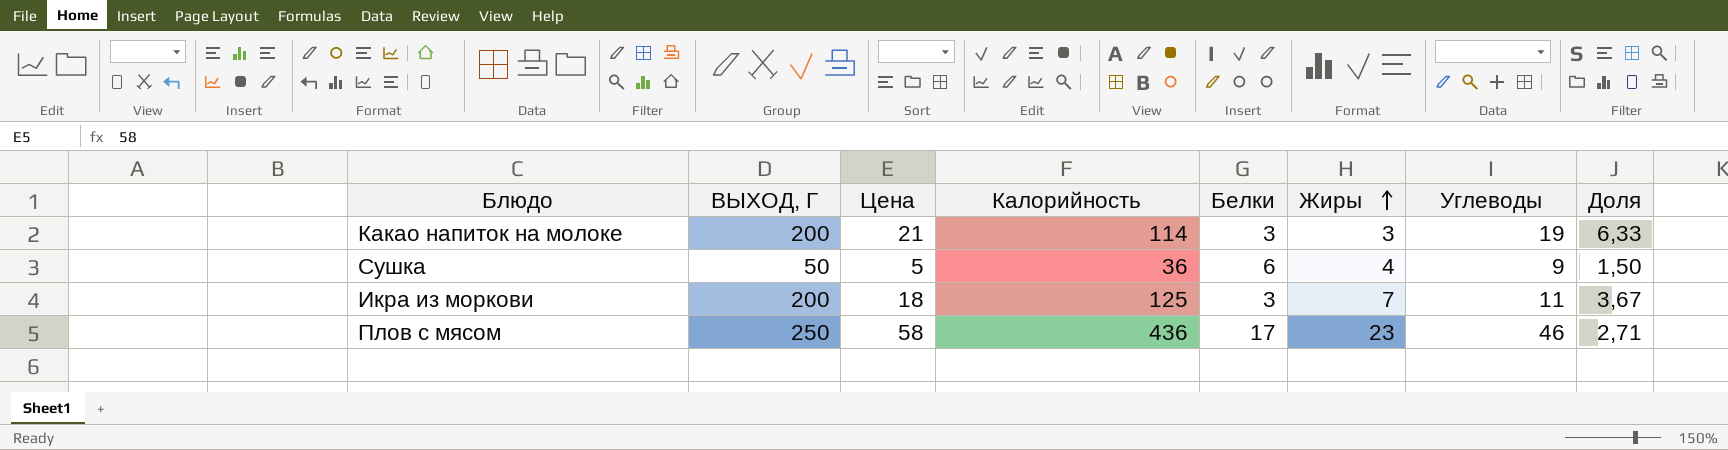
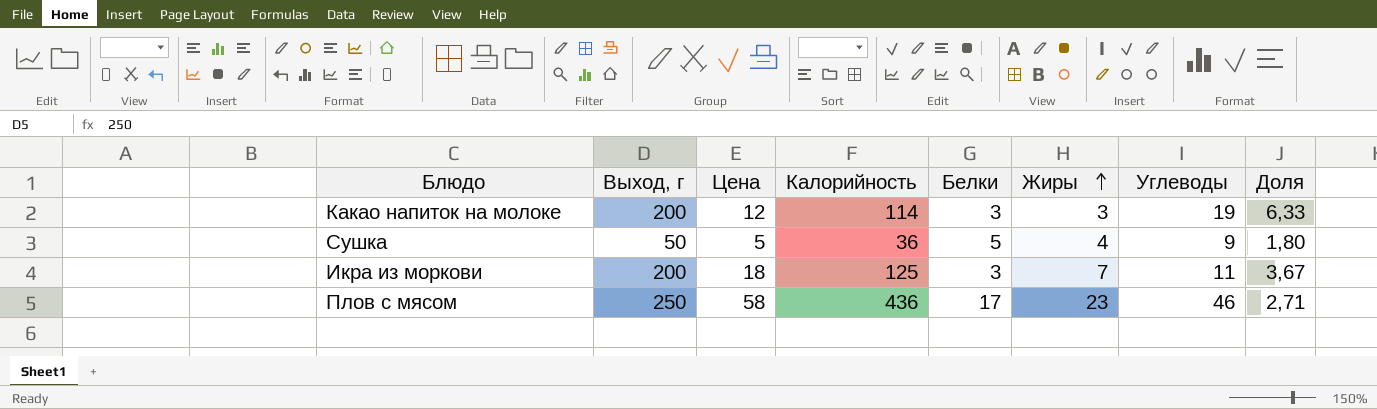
column name: ВЫХОД, Г -> Выход, г
Какао напиток на молоке | Цена: 21 -> 12
Сушка | Белки: 6 -> 5
Сушка | Доля: 1,50 -> 1,80

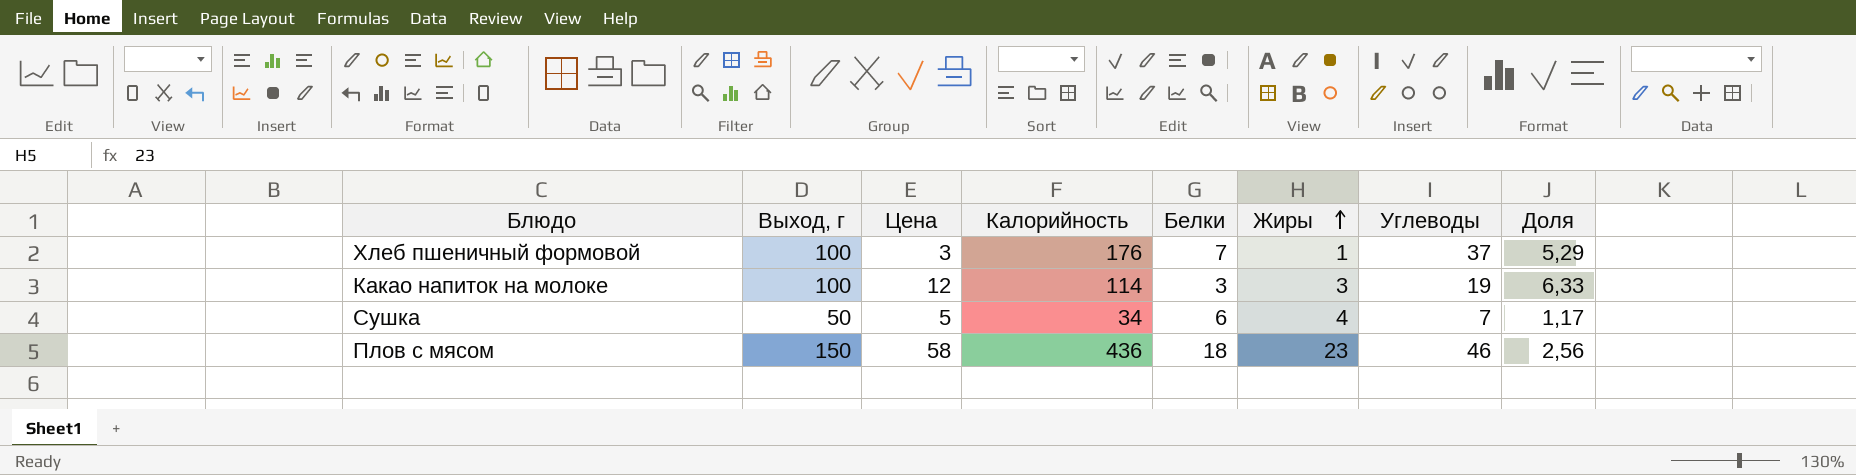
row Икра из моркови: 200 | 18 | 125 | 3 | 7 | 11 | 3,67 -> none
row Хлеб пшеничный формовой: none -> 100 | 3 | 176 | 7 | 1 | 37 | 5,29
Какао напиток на молоке | Выход, г: 200 -> 100
Сушка | Калорийность: 36 -> 34
Сушка | Белки: 5 -> 6
Сушка | Углеводы: 9 -> 7
Сушка | Доля: 1,80 -> 1,17
Плов с мясом | Выход, г: 250 -> 150
Плов с мясом | Белки: 17 -> 18
Плов с мясом | Доля: 2,71 -> 2,56

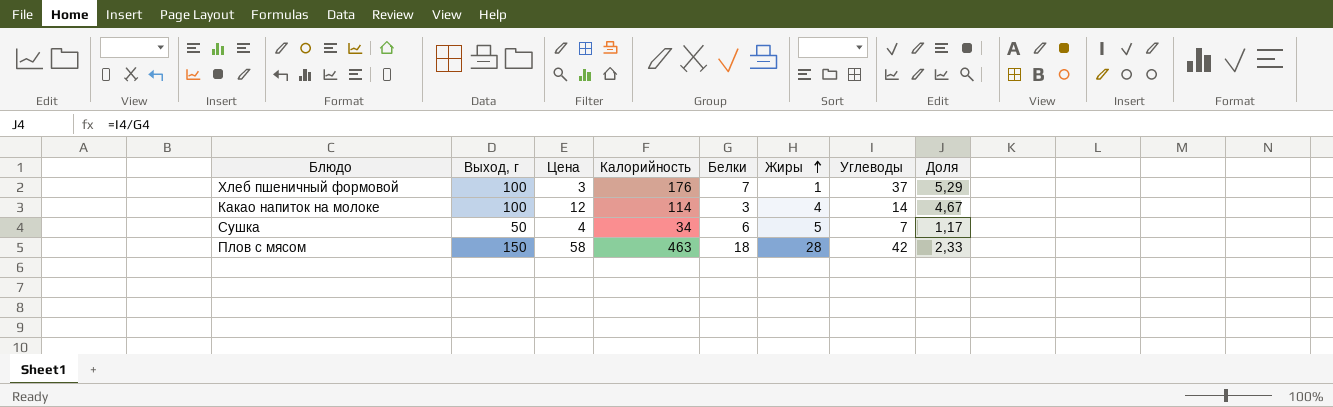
Какао напиток на молоке | Жиры: 3 -> 4
Какао напиток на молоке | Углеводы: 19 -> 14
Какао напиток на молоке | Доля: 6,33 -> 4,67
Сушка | Цена: 5 -> 4
Сушка | Жиры: 4 -> 5
Плов с мясом | Калорийность: 436 -> 463
Плов с мясом | Жиры: 23 -> 28
Плов с мясом | Углеводы: 46 -> 42
Плов с мясом | Доля: 2,56 -> 2,33

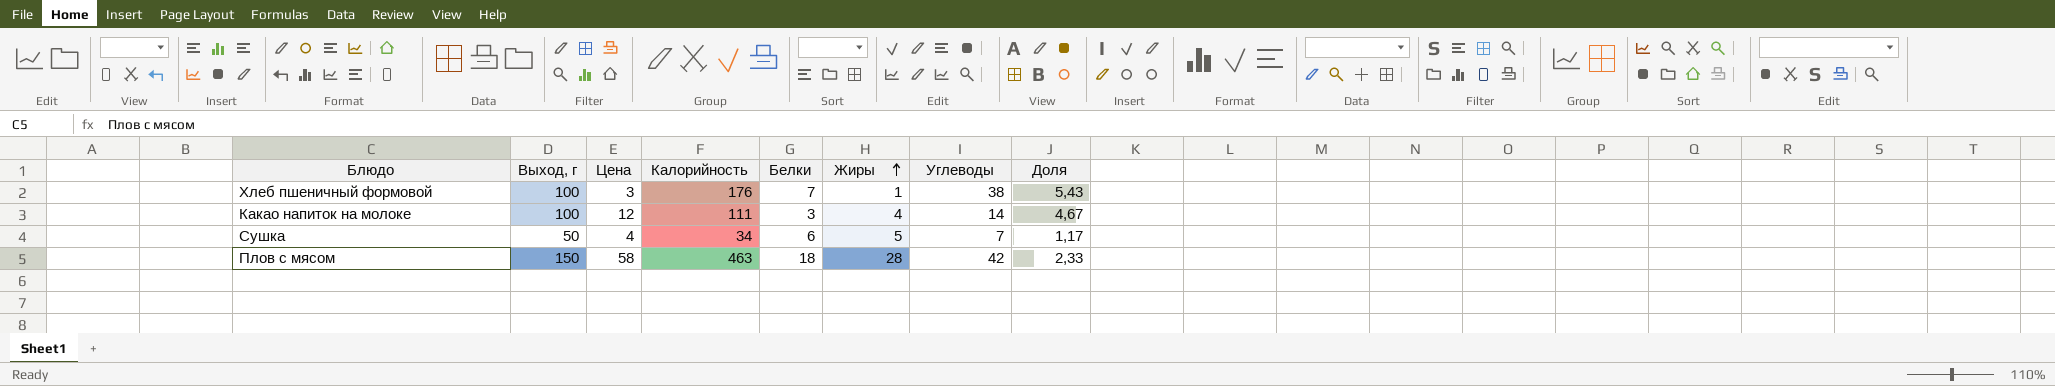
Хлеб пшеничный формовой | Углеводы: 37 -> 38
Хлеб пшеничный формовой | Доля: 5,29 -> 5,43
Какао напиток на молоке | Калорийность: 114 -> 111

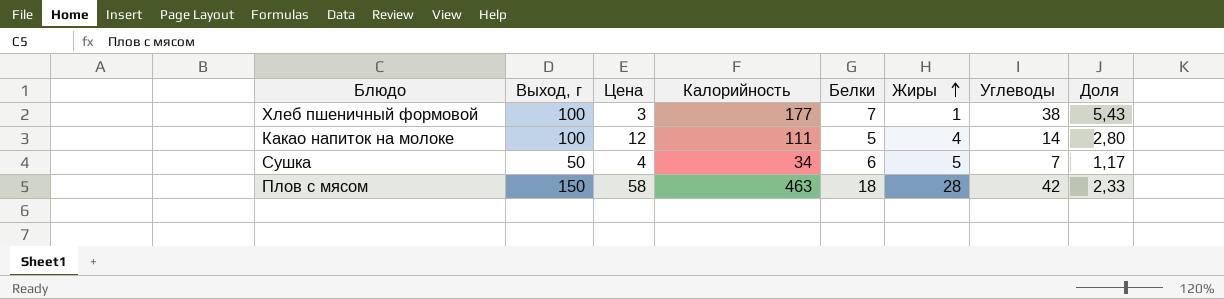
Хлеб пшеничный формовой | Калорийность: 176 -> 177
Какао напиток на молоке | Белки: 3 -> 5
Какао напиток на молоке | Доля: 4,67 -> 2,80

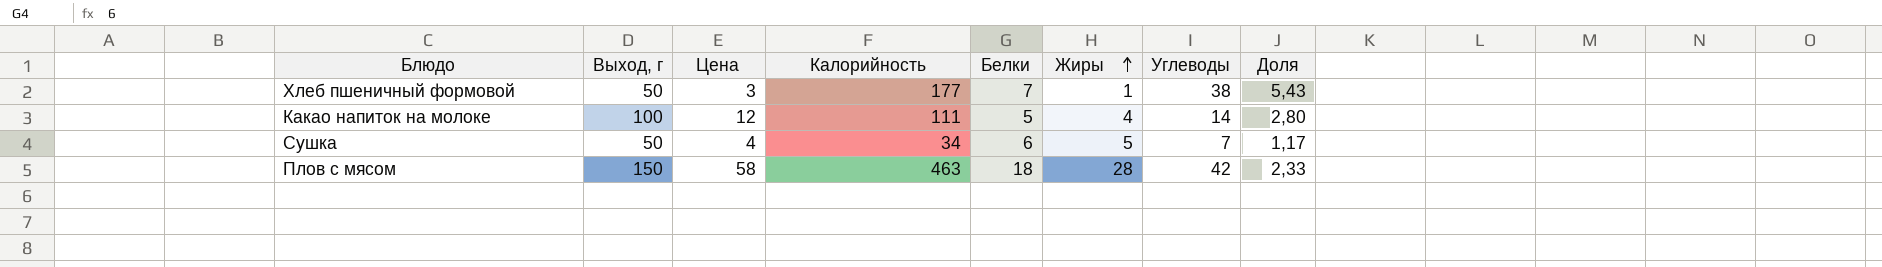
Хлеб пшеничный формовой | Выход, г: 100 -> 50

